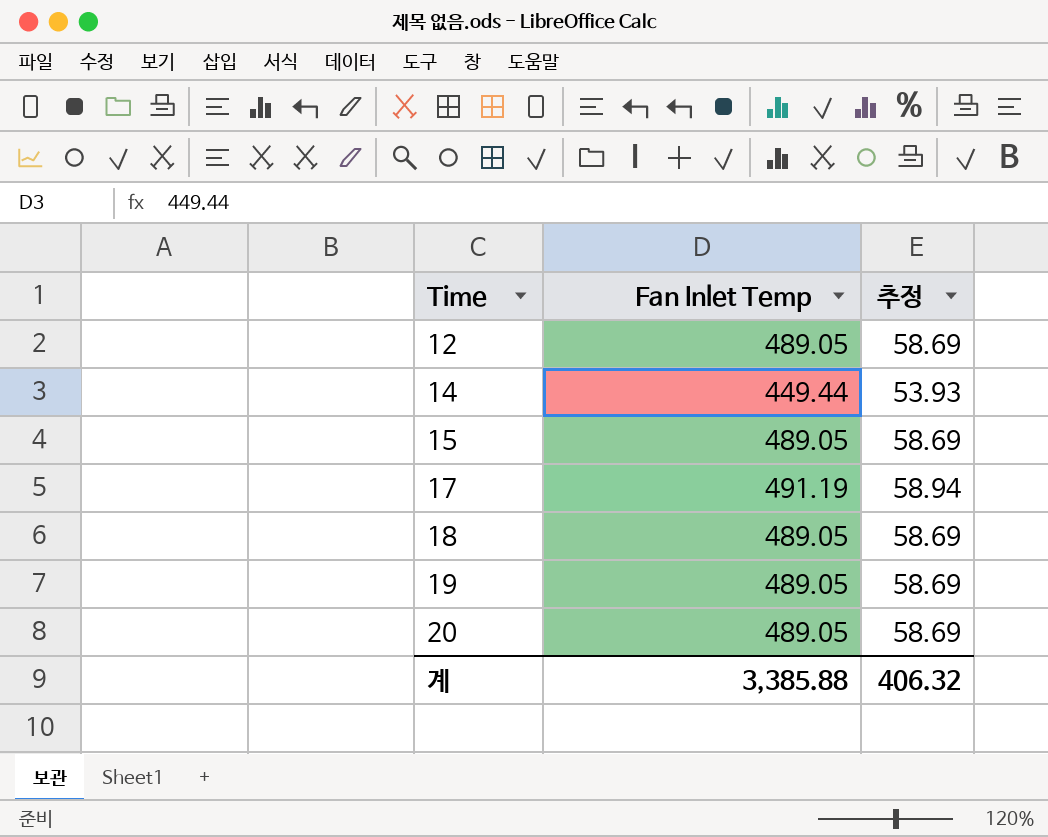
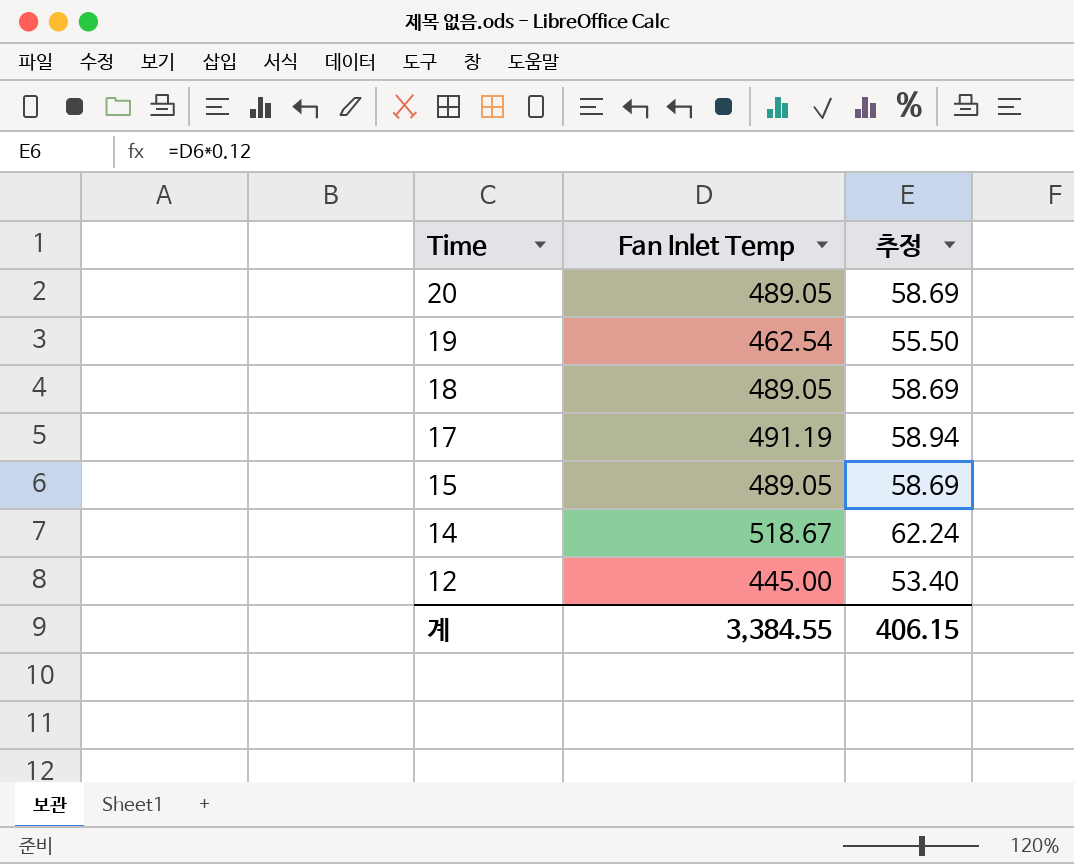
row order: Time ascending -> Time descending
19 | Fan Inlet Temp: 489.05 -> 462.54
19 | 추정: 58.69 -> 55.50
14 | Fan Inlet Temp: 449.44 -> 518.67
14 | 추정: 53.93 -> 62.24
12 | Fan Inlet Temp: 489.05 -> 445.00
12 | 추정: 58.69 -> 53.40
계 | Fan Inlet Temp: 3,385.88 -> 3,384.55
계 | 추정: 406.32 -> 406.15

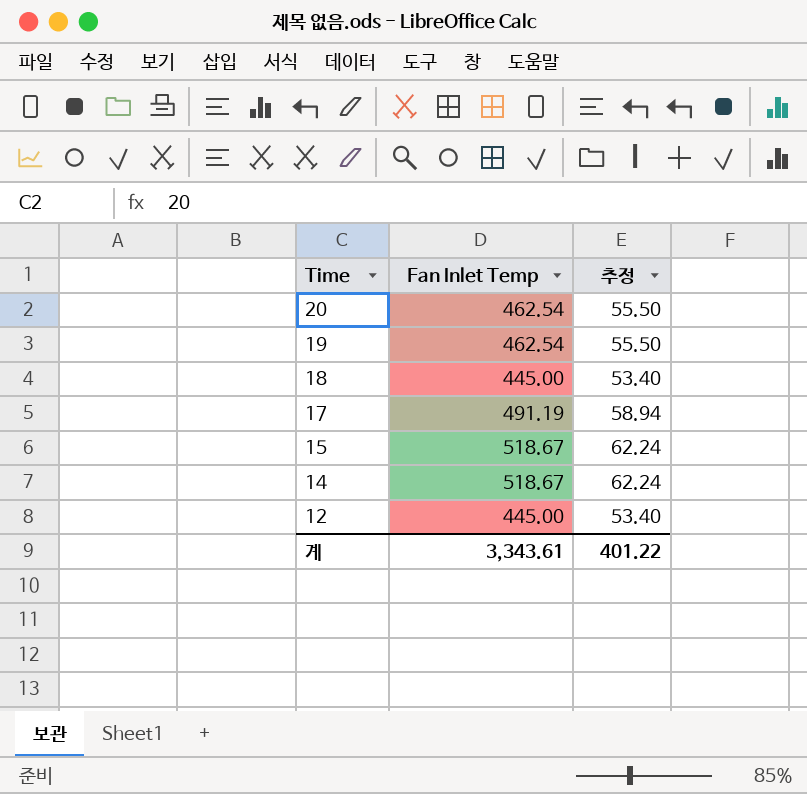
20 | Fan Inlet Temp: 489.05 -> 462.54
20 | 추정: 58.69 -> 55.50
18 | Fan Inlet Temp: 489.05 -> 445.00
18 | 추정: 58.69 -> 53.40
15 | Fan Inlet Temp: 489.05 -> 518.67
15 | 추정: 58.69 -> 62.24
계 | Fan Inlet Temp: 3,384.55 -> 3,343.61
계 | 추정: 406.15 -> 401.22

